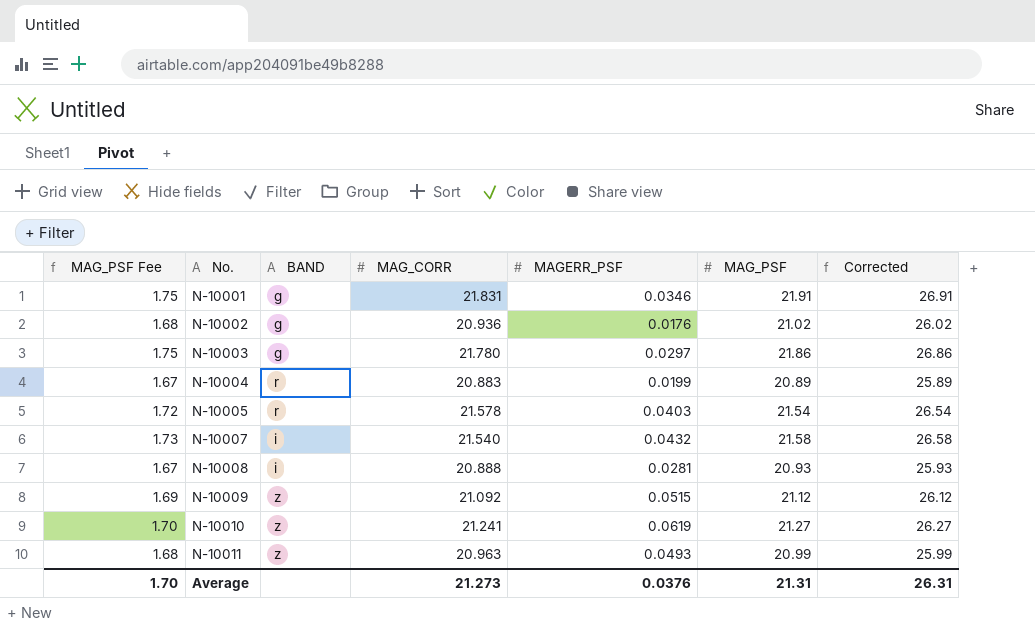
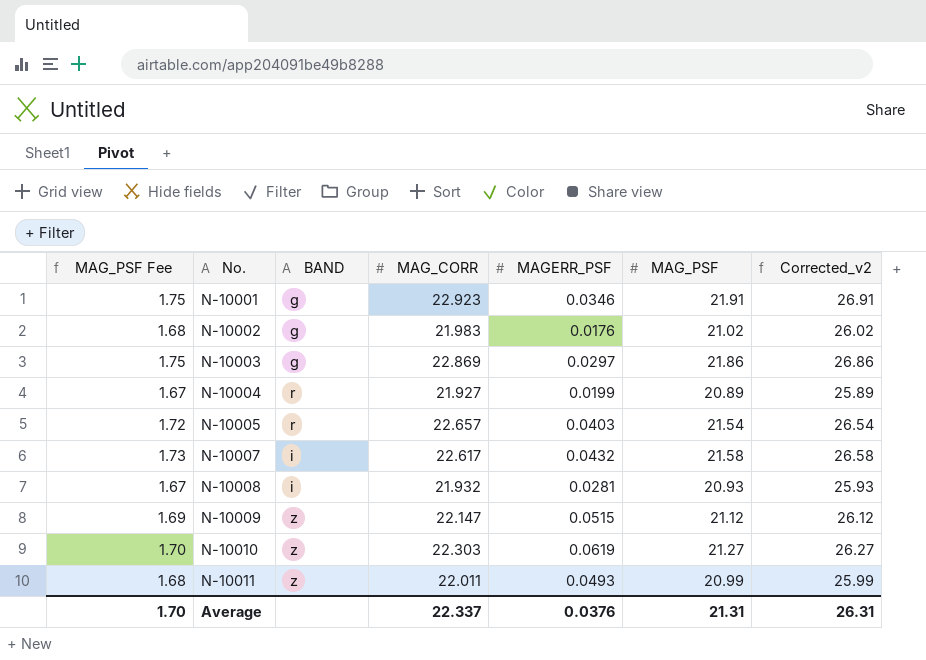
column name: Corrected -> Corrected_v2
N-10001 | MAG_CORR: 21.831 -> 22.923
N-10002 | MAG_CORR: 20.936 -> 21.983
N-10003 | MAG_CORR: 21.780 -> 22.869
N-10004 | MAG_CORR: 20.883 -> 21.927
N-10005 | MAG_CORR: 21.578 -> 22.657
N-10007 | MAG_CORR: 21.540 -> 22.617
N-10008 | MAG_CORR: 20.888 -> 21.932
N-10009 | MAG_CORR: 21.092 -> 22.147
N-10010 | MAG_CORR: 21.241 -> 22.303
N-10011 | MAG_CORR: 20.963 -> 22.011
Average | MAG_CORR: 21.273 -> 22.337

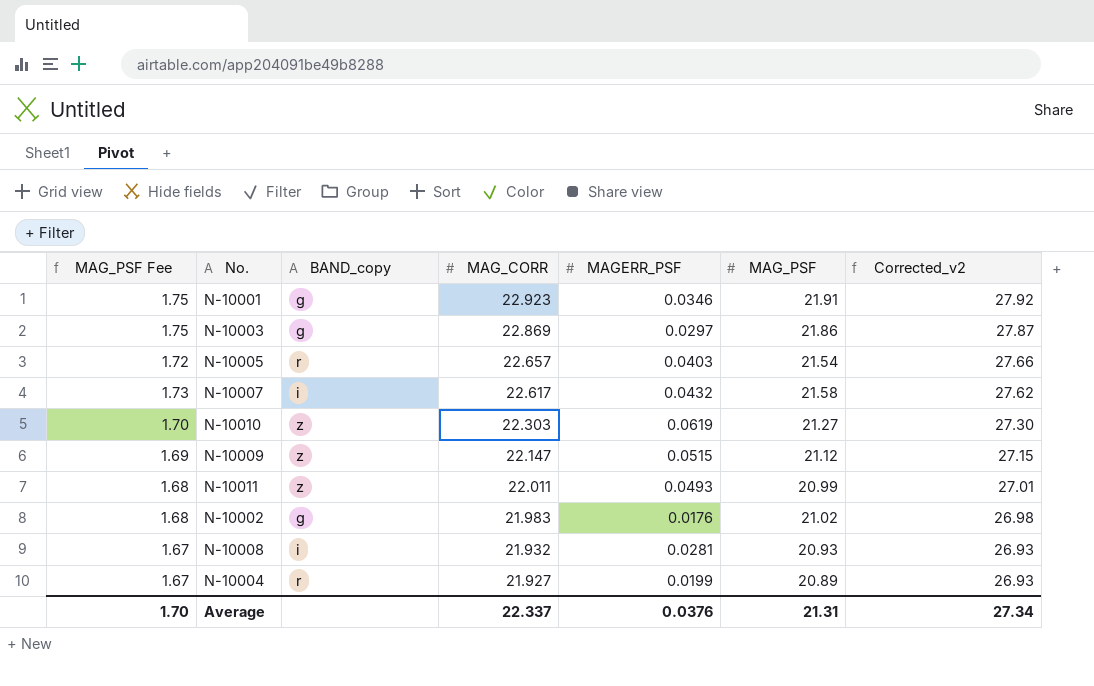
row order: No. ascending -> MAG_CORR descending
column name: BAND -> BAND_copy
column Corrected_v2 | formula: [MAG_PSF] + 5 -> [MAG_CORR] + 5
Average | Corrected_v2: 26.31 -> 27.34

